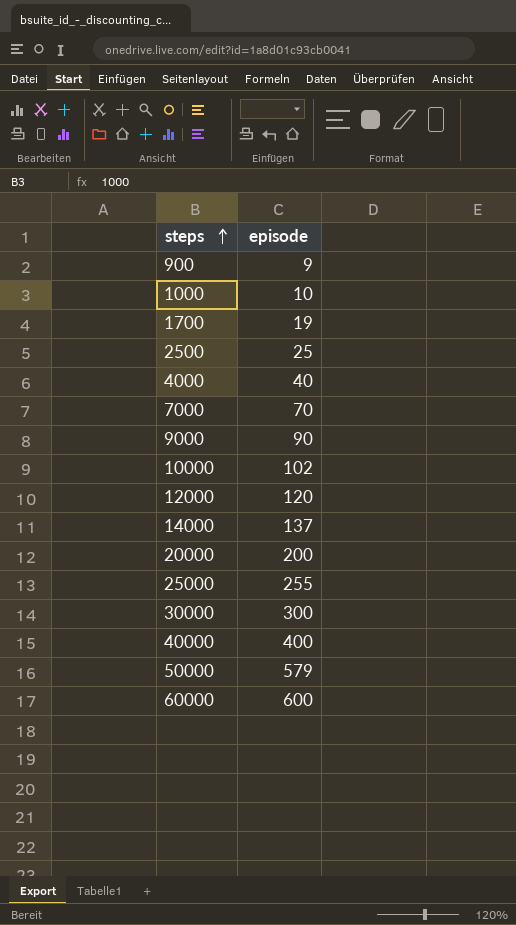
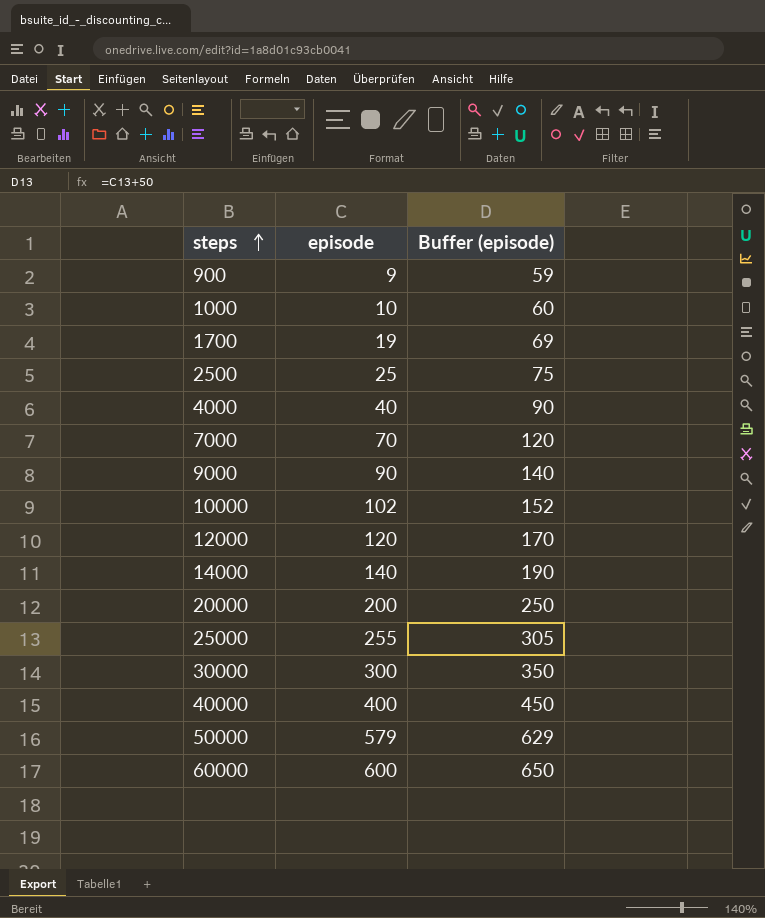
column Buffer (episode) | formula: none -> [episode] + 50
14000 | episode: 137 -> 140

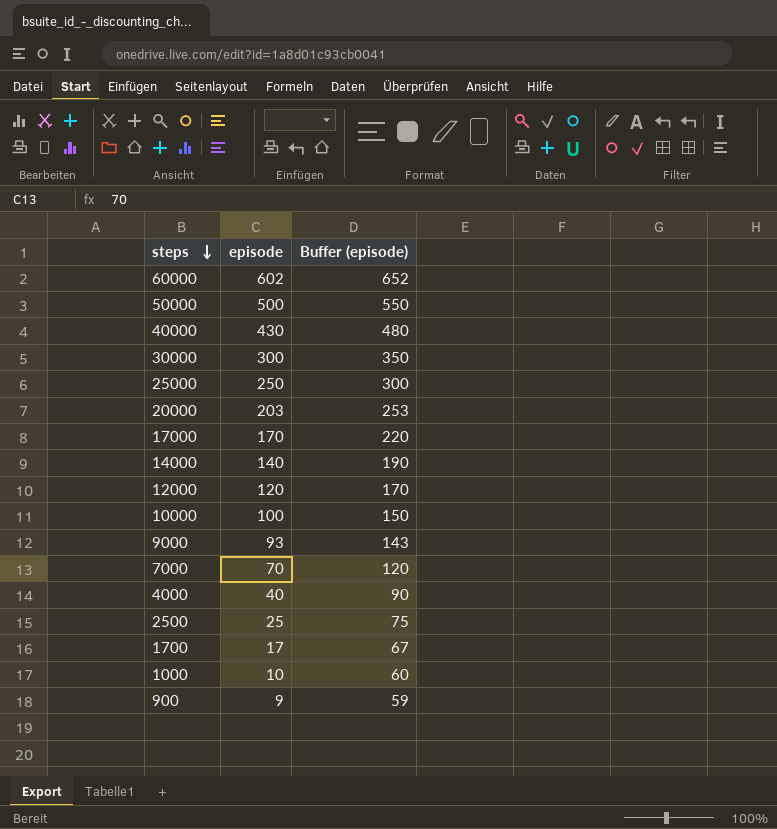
row order: steps ascending -> steps descending
60000 | episode: 600 -> 602
60000 | Buffer (episode): 650 -> 652
50000 | episode: 579 -> 500
50000 | Buffer (episode): 629 -> 550
40000 | episode: 400 -> 430
40000 | Buffer (episode): 450 -> 480
25000 | episode: 255 -> 250
25000 | Buffer (episode): 305 -> 300
20000 | episode: 200 -> 203
20000 | Buffer (episode): 250 -> 253
row 17000: none -> 170 | 220
10000 | episode: 102 -> 100
10000 | Buffer (episode): 152 -> 150
9000 | episode: 90 -> 93
9000 | Buffer (episode): 140 -> 143
1700 | episode: 19 -> 17
1700 | Buffer (episode): 69 -> 67

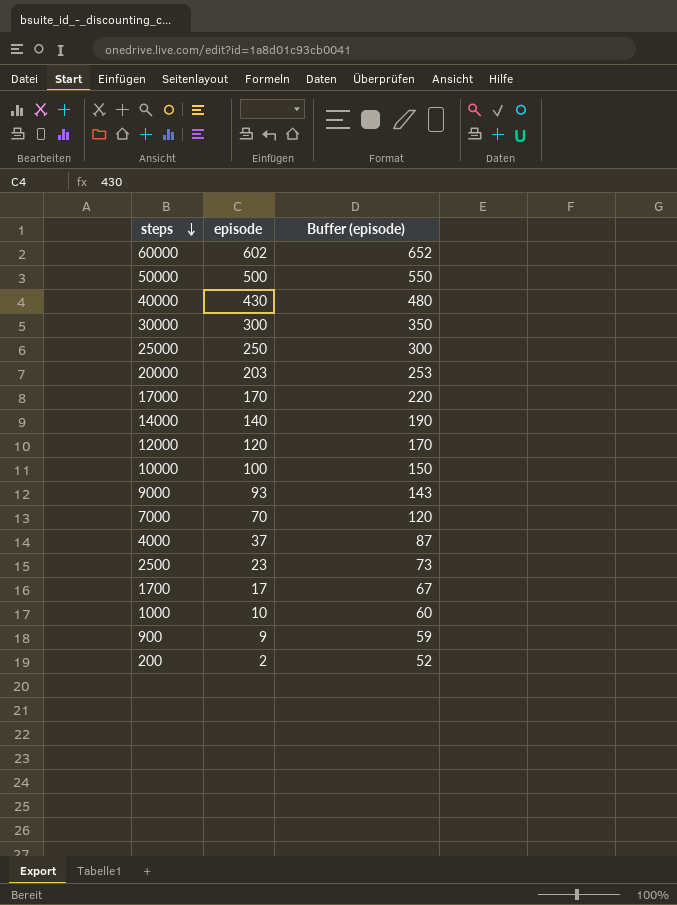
4000 | episode: 40 -> 37
4000 | Buffer (episode): 90 -> 87
2500 | episode: 25 -> 23
2500 | Buffer (episode): 75 -> 73
row 200: none -> 2 | 52

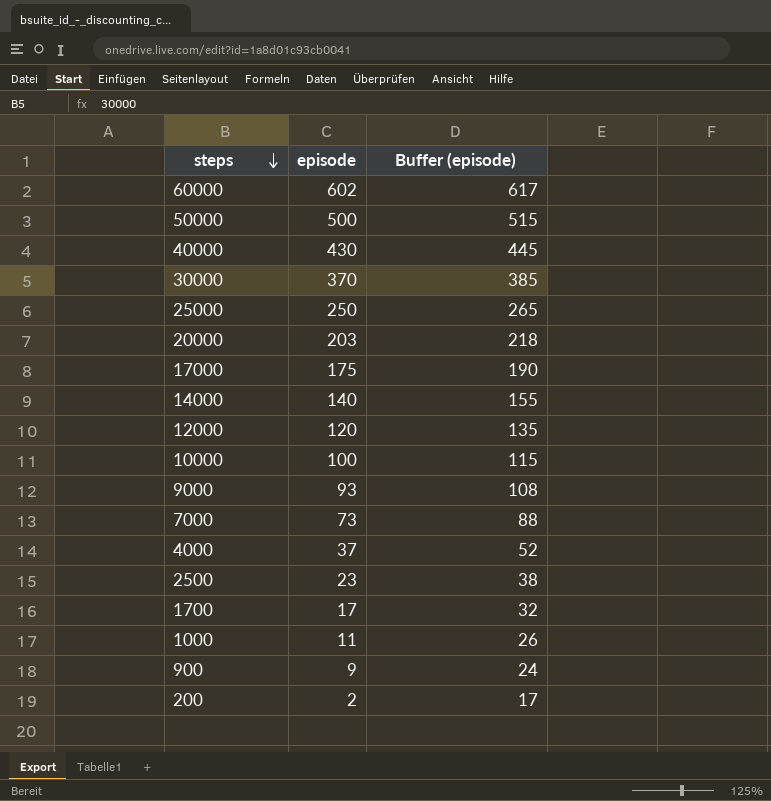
column Buffer (episode) | formula: [episode] + 50 -> [episode] + 15
30000 | episode: 300 -> 370
17000 | episode: 170 -> 175
7000 | episode: 70 -> 73
1000 | episode: 10 -> 11

